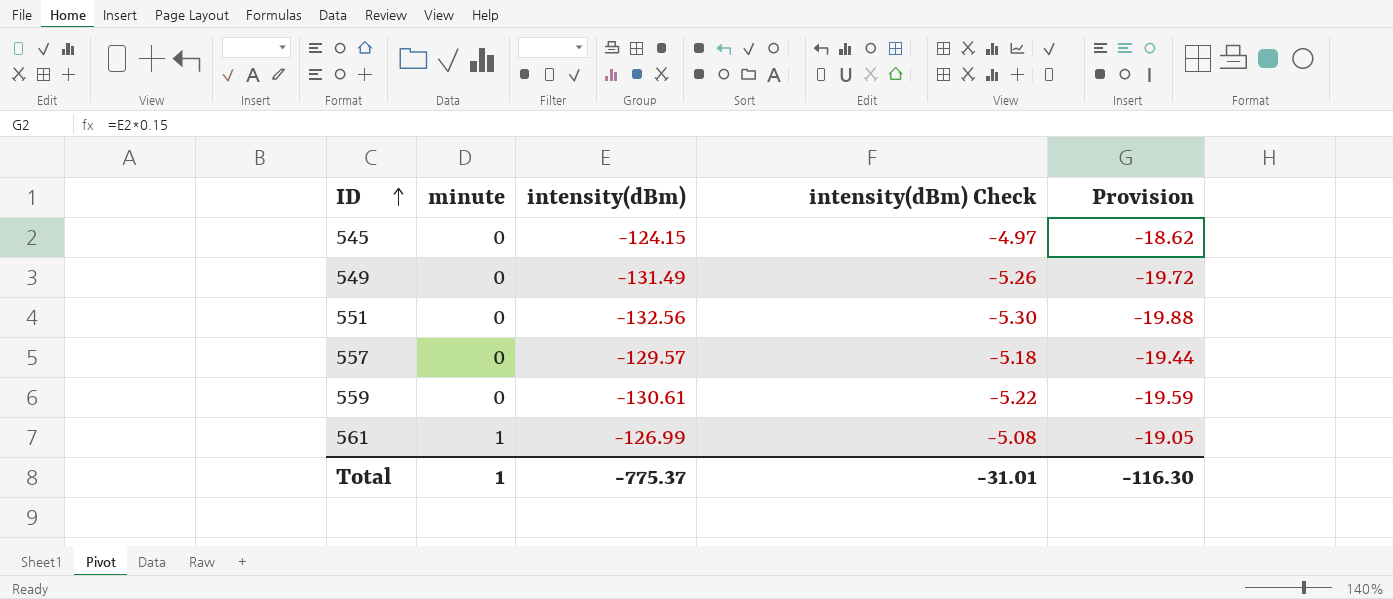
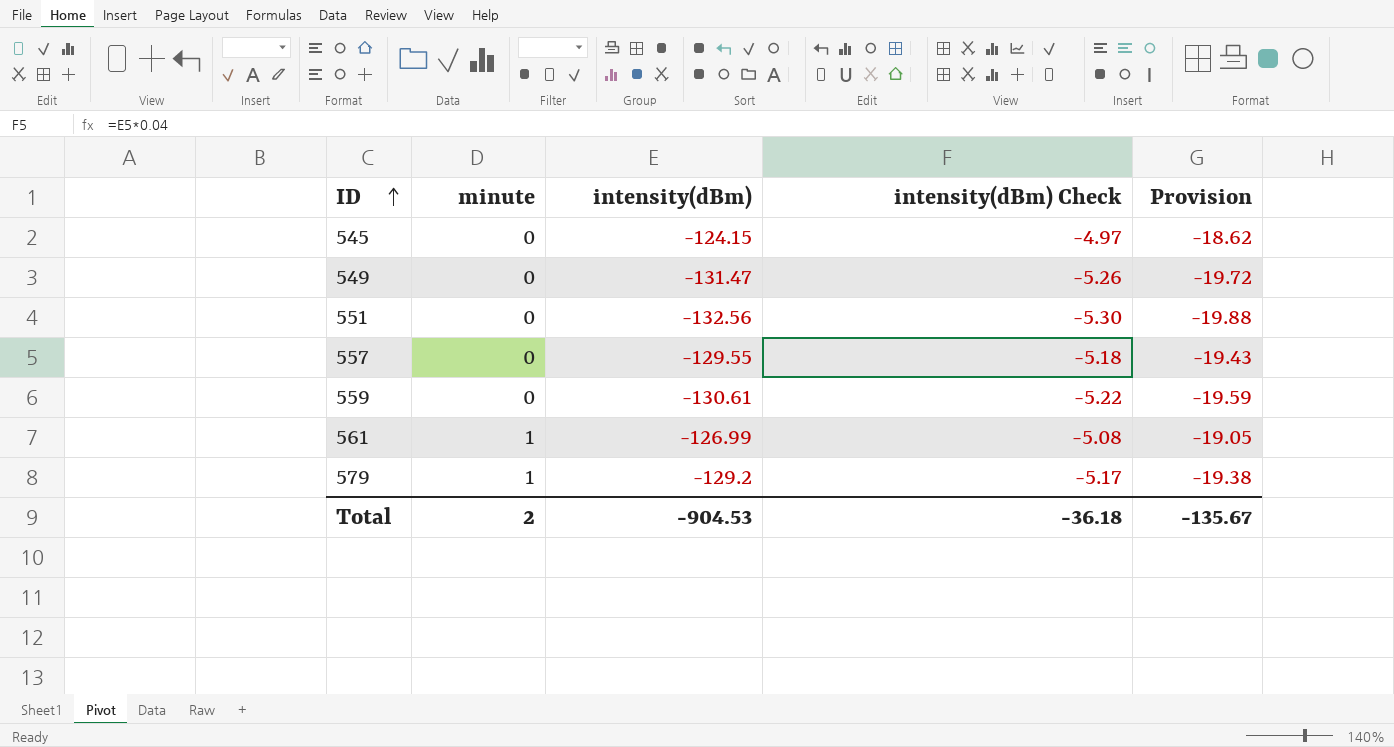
549 | intensity(dBm): -131.49 -> -131.47
557 | intensity(dBm): -129.57 -> -129.55
557 | Provision: -19.44 -> -19.43
row 579: none -> 1 | -129.2 | -5.17 | -19.38
Total | minute: 1 -> 2
Total | intensity(dBm): -775.37 -> -904.53
Total | intensity(dBm) Check: -31.01 -> -36.18
Total | Provision: -116.30 -> -135.67

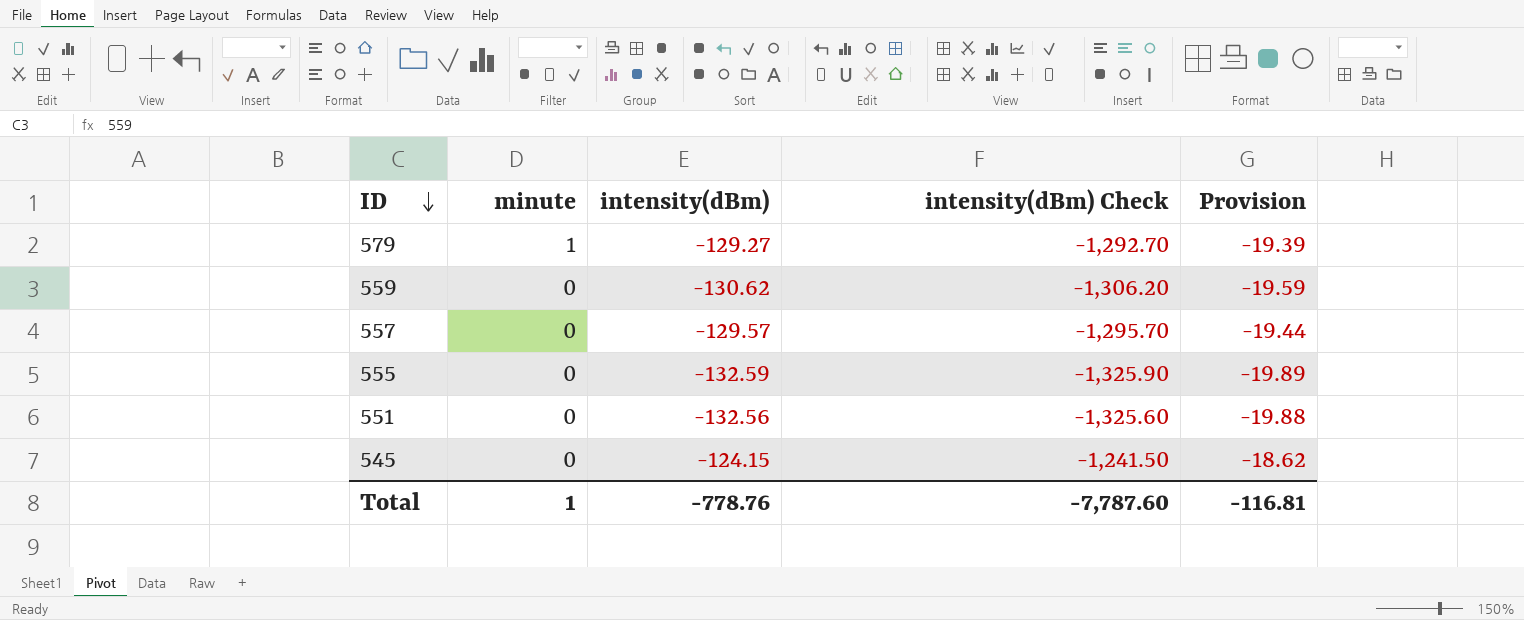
row order: ID ascending -> ID descending
column intensity(dBm) Check | formula: [intensity(dBm)] * 0.04 -> [intensity(dBm)] * 10
row 549: 0 | -131.47 | -5.26 | -19.72 -> none
row 561: 1 | -126.99 | -5.08 | -19.05 -> none
579 | intensity(dBm): -129.2 -> -129.27
579 | Provision: -19.38 -> -19.39
559 | intensity(dBm): -130.61 -> -130.62
557 | intensity(dBm): -129.55 -> -129.57
557 | Provision: -19.43 -> -19.44
row 555: none -> 0 | -132.59 | -1,325.90 | -19.89
Total | minute: 2 -> 1
Total | intensity(dBm): -904.53 -> -778.76
Total | intensity(dBm) Check: -36.18 -> -7,787.60
Total | Provision: -135.67 -> -116.81

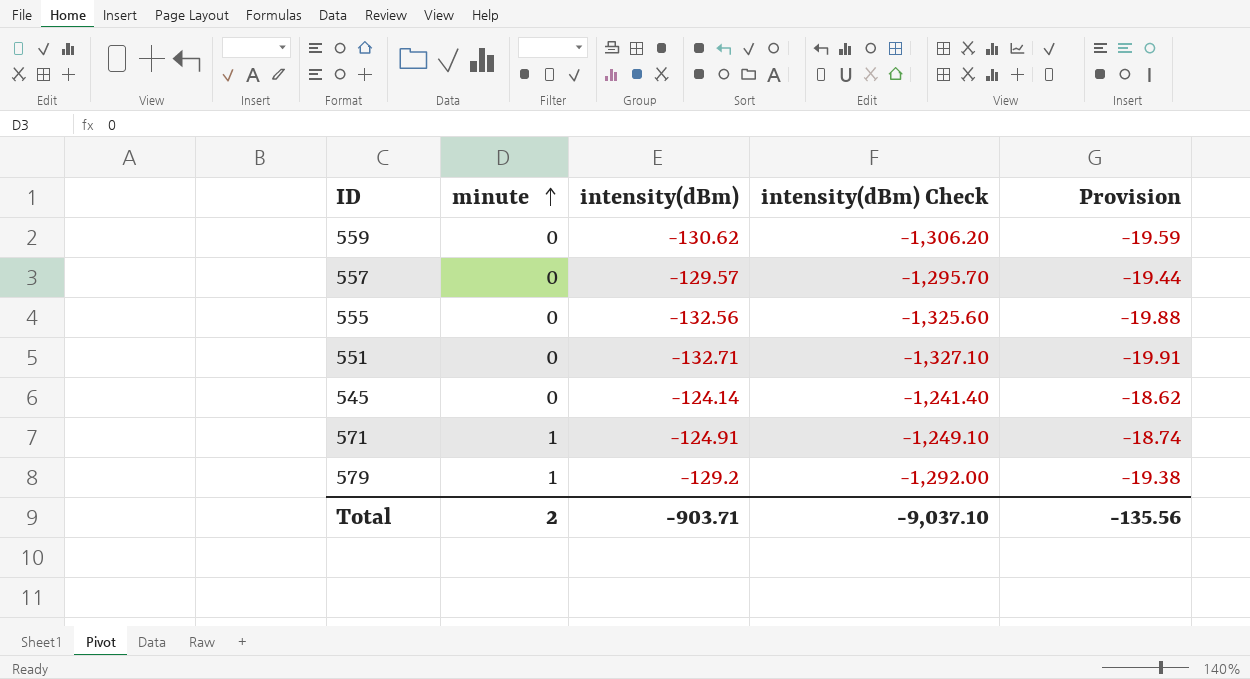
row order: ID descending -> minute ascending
555 | intensity(dBm): -132.59 -> -132.56
555 | intensity(dBm) Check: -1,325.90 -> -1,325.60
555 | Provision: -19.89 -> -19.88
551 | intensity(dBm): -132.56 -> -132.71
551 | intensity(dBm) Check: -1,325.60 -> -1,327.10
551 | Provision: -19.88 -> -19.91
545 | intensity(dBm): -124.15 -> -124.14
545 | intensity(dBm) Check: -1,241.50 -> -1,241.40
row 571: none -> 1 | -124.91 | -1,249.10 | -18.74
579 | intensity(dBm): -129.27 -> -129.2
579 | intensity(dBm) Check: -1,292.70 -> -1,292.00
579 | Provision: -19.39 -> -19.38
Total | minute: 1 -> 2
Total | intensity(dBm): -778.76 -> -903.71
Total | intensity(dBm) Check: -7,787.60 -> -9,037.10
Total | Provision: -116.81 -> -135.56

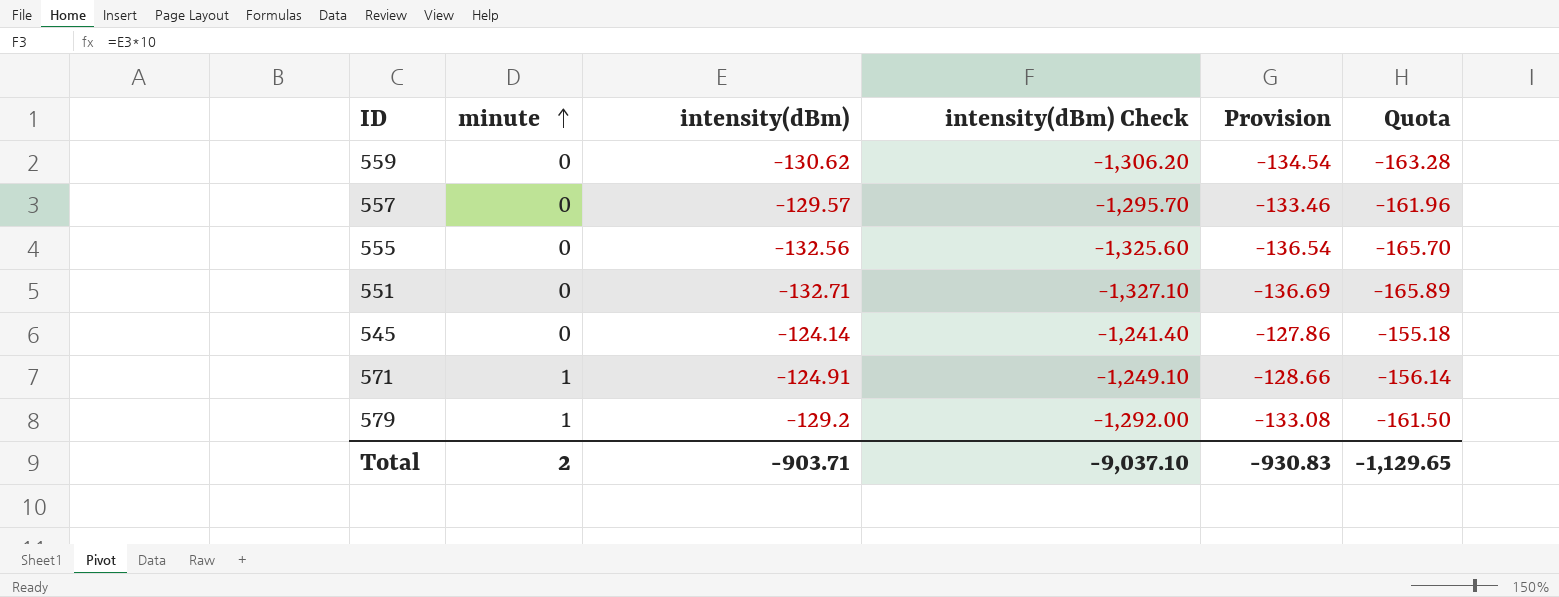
column Provision | formula: [intensity(dBm)] * 0.15 -> [intensity(dBm)] * 1.03
column Quota | formula: none -> [intensity(dBm)] * 1.25
Total | Provision: -135.56 -> -930.83

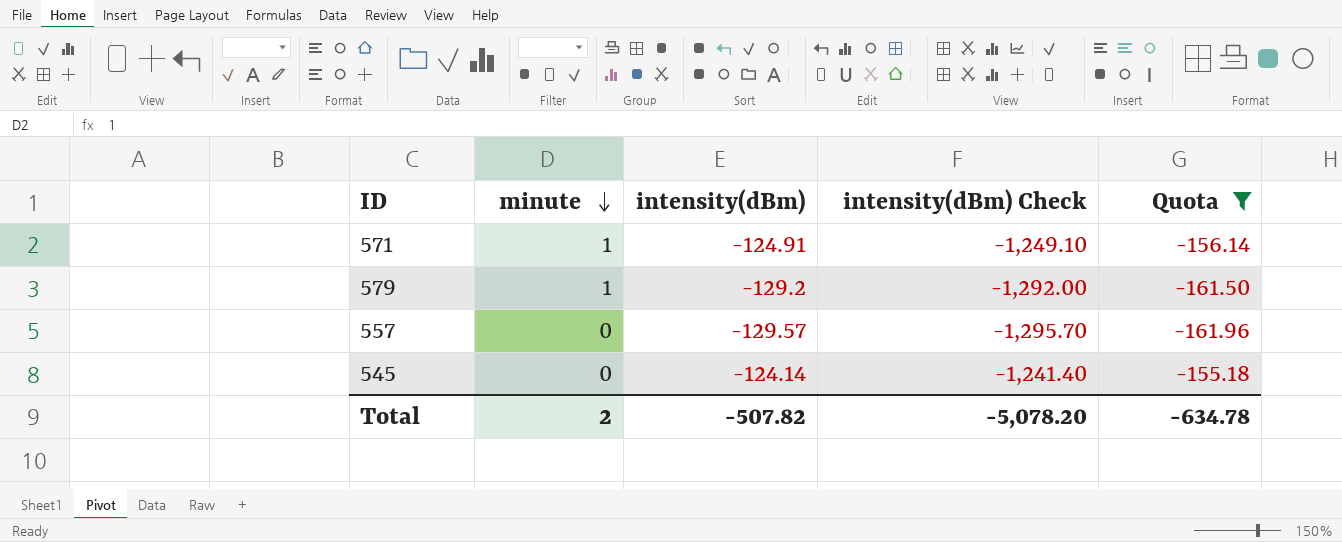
filter: none -> Quota >= -161.96
row order: minute ascending -> minute descending
column Provision | formula: [intensity(dBm)] * 1.03 -> none
Total | intensity(dBm): -903.71 -> -507.82
Total | intensity(dBm) Check: -9,037.10 -> -5,078.20
Total | Quota: -1,129.65 -> -634.78

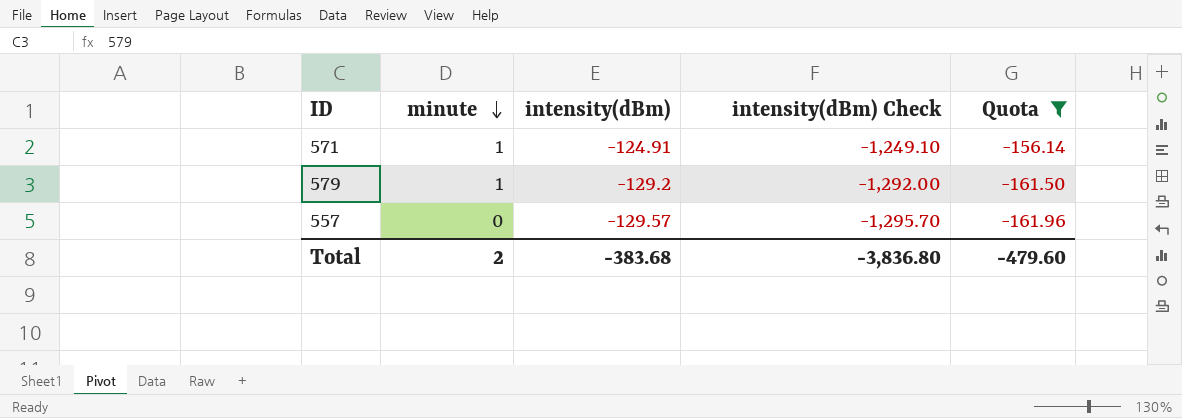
row 545: 0 | -124.14 | -1,241.40 | -155.18 -> none
Total | intensity(dBm): -507.82 -> -383.68
Total | intensity(dBm) Check: -5,078.20 -> -3,836.80
Total | Quota: -634.78 -> -479.60

